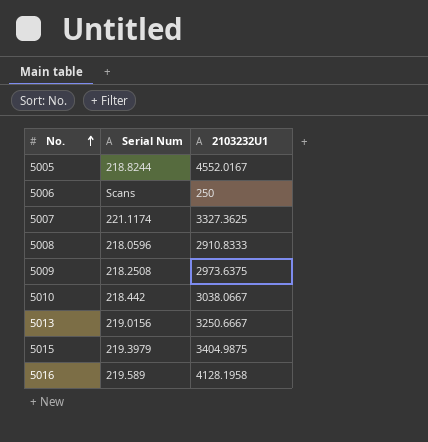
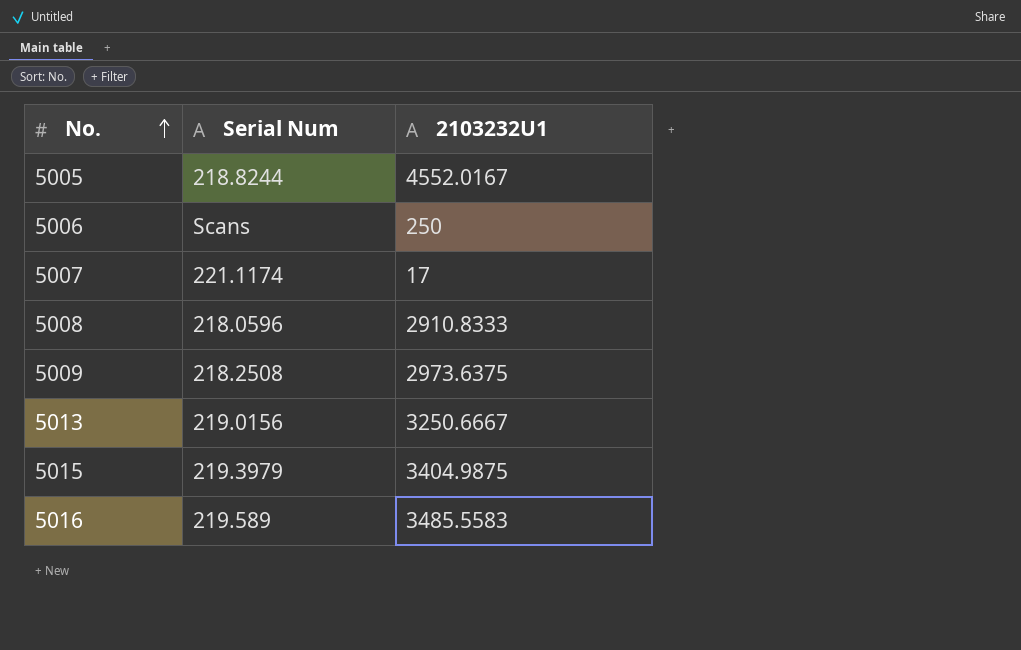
row 5010: 218.442 | 3038.0667 -> none
5007 | 2103232U1: 3327.3625 -> 17
5016 | 2103232U1: 4128.1958 -> 3485.5583

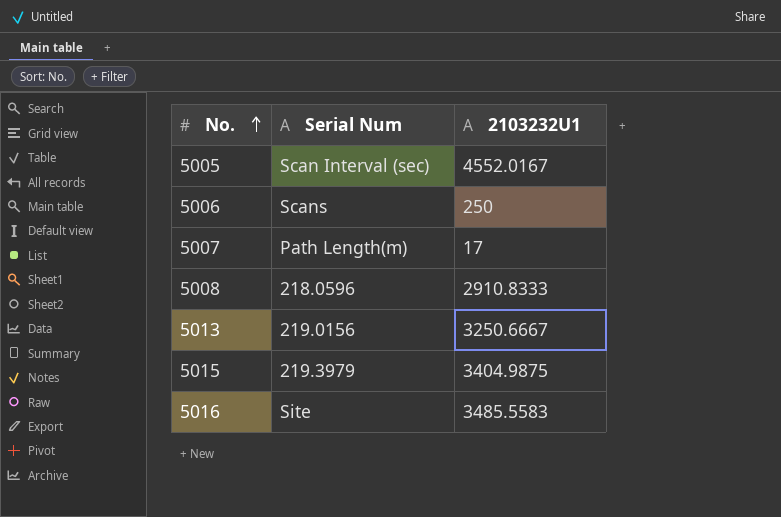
row 5009: 218.2508 | 2973.6375 -> none
5005 | Serial Num: 218.8244 -> Scan Interval (sec)
5007 | Serial Num: 221.1174 -> Path Length(m)
5016 | Serial Num: 219.589 -> Site

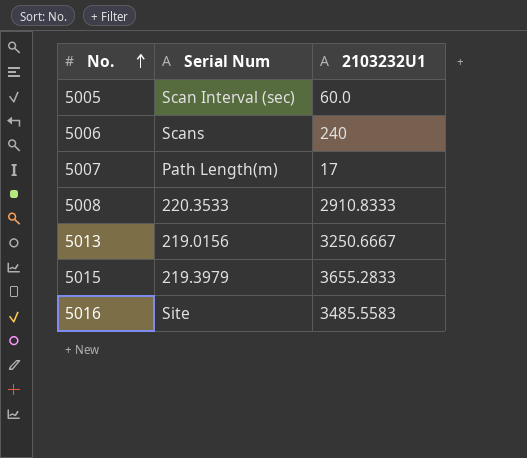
5005 | 2103232U1: 4552.0167 -> 60.0
5006 | 2103232U1: 250 -> 240
5008 | Serial Num: 218.0596 -> 220.3533
5015 | 2103232U1: 3404.9875 -> 3655.2833

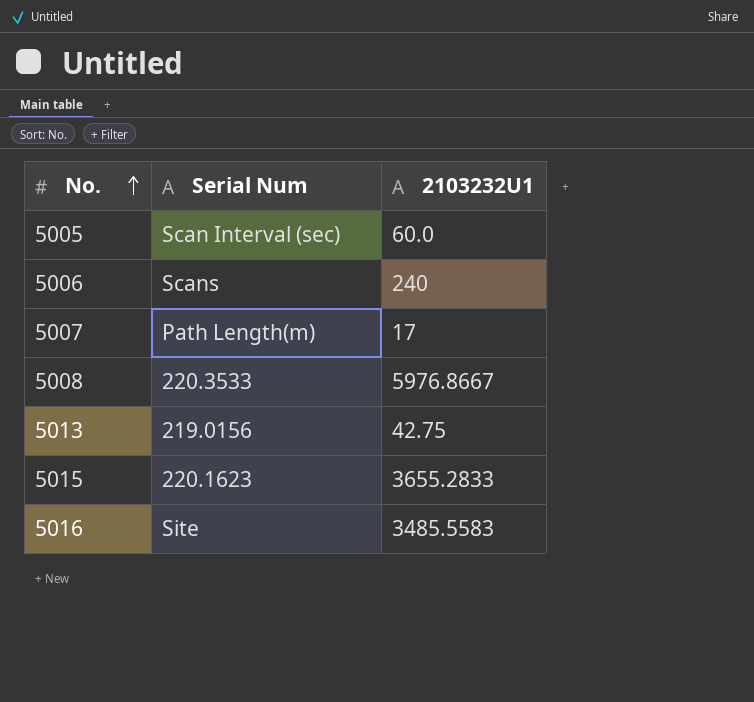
5008 | 2103232U1: 2910.8333 -> 5976.8667
5013 | 2103232U1: 3250.6667 -> 42.75
5015 | Serial Num: 219.3979 -> 220.1623

